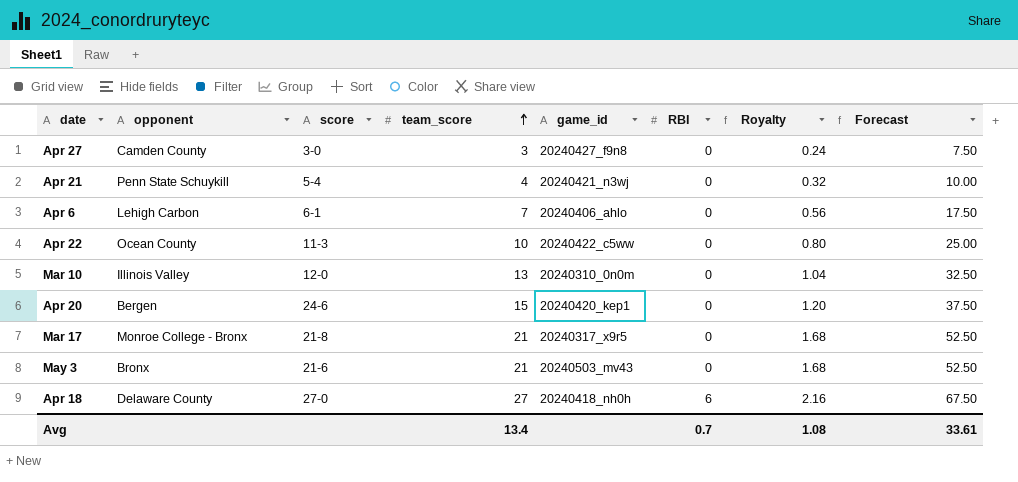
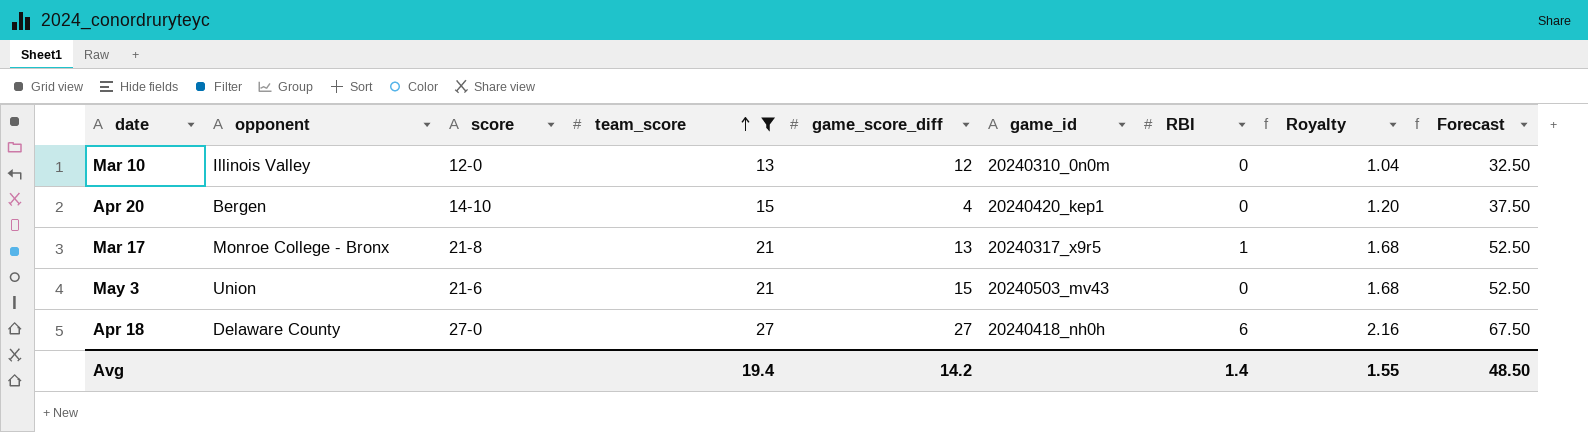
filter: none -> team_score >= 13
column game_score_diff | position: none -> 5
Apr 20 | score: 24-6 -> 14-10
Mar 17 | RBI: 0 -> 1
May 3 | opponent: Bronx -> Union
Avg | team_score: 13.4 -> 19.4
Avg | RBI: 0.7 -> 1.4
Avg | Royalty: 1.08 -> 1.55
Avg | Forecast: 33.61 -> 48.50

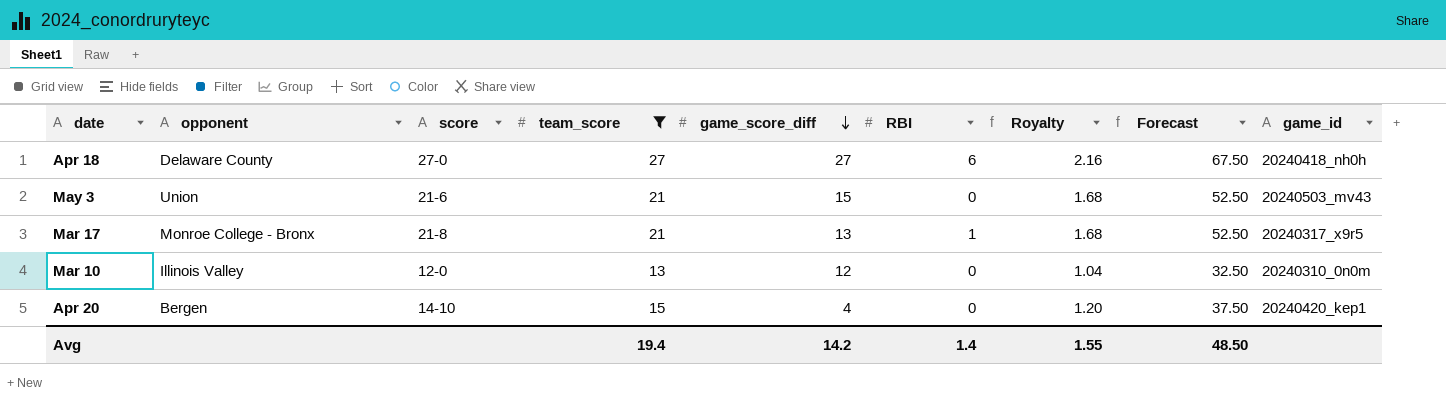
row order: team_score ascending -> game_score_diff descending
column game_id | position: 6 -> 9

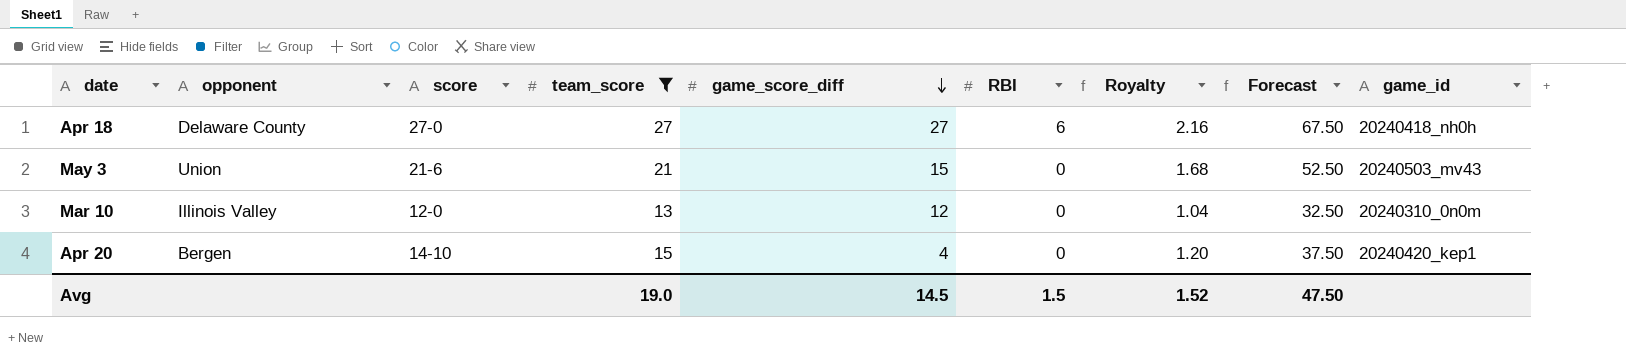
row Mar 17: Monroe College - Bronx | 21-8 | 21 | 13 | 1 | 1.68 | 52.50 | 20240317_x9r5 -> none
Avg | team_score: 19.4 -> 19.0
Avg | game_score_diff: 14.2 -> 14.5
Avg | RBI: 1.4 -> 1.5
Avg | Royalty: 1.55 -> 1.52
Avg | Forecast: 48.50 -> 47.50

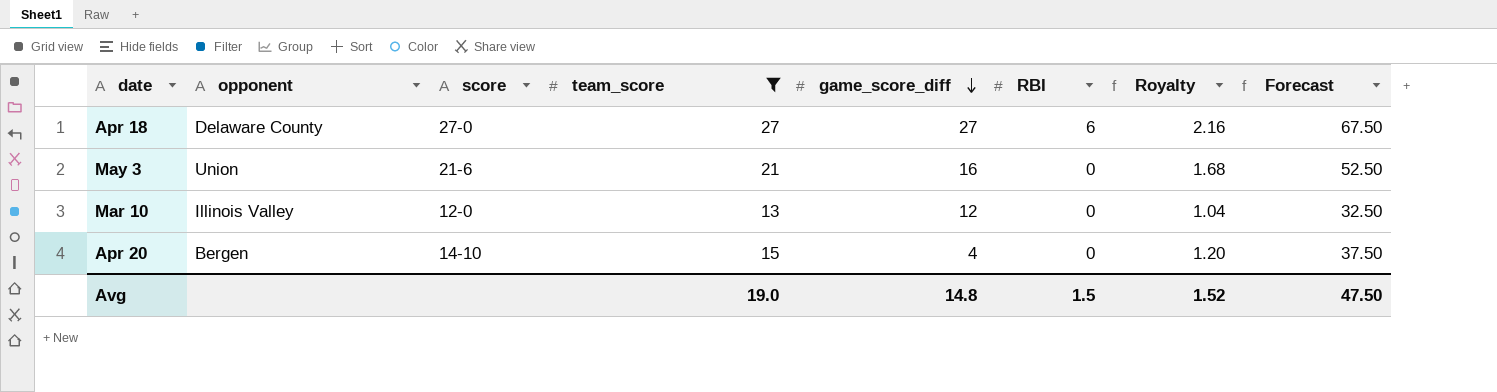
column game_id | position: 9 -> none
May 3 | game_score_diff: 15 -> 16
Avg | game_score_diff: 14.5 -> 14.8

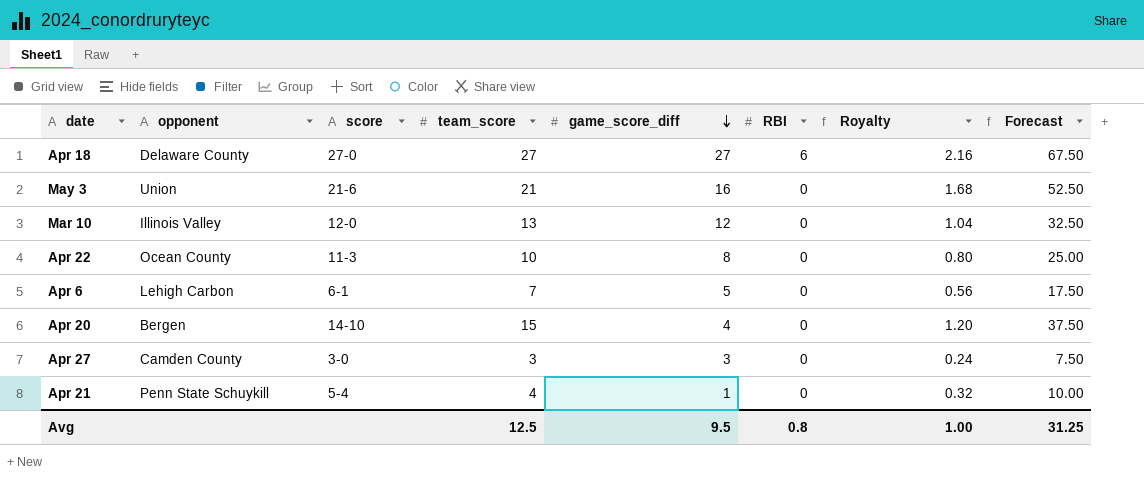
filter: team_score >= 13 -> none
Avg | team_score: 19.0 -> 12.5
Avg | game_score_diff: 14.8 -> 9.5
Avg | RBI: 1.5 -> 0.8
Avg | Royalty: 1.52 -> 1.00
Avg | Forecast: 47.50 -> 31.25

